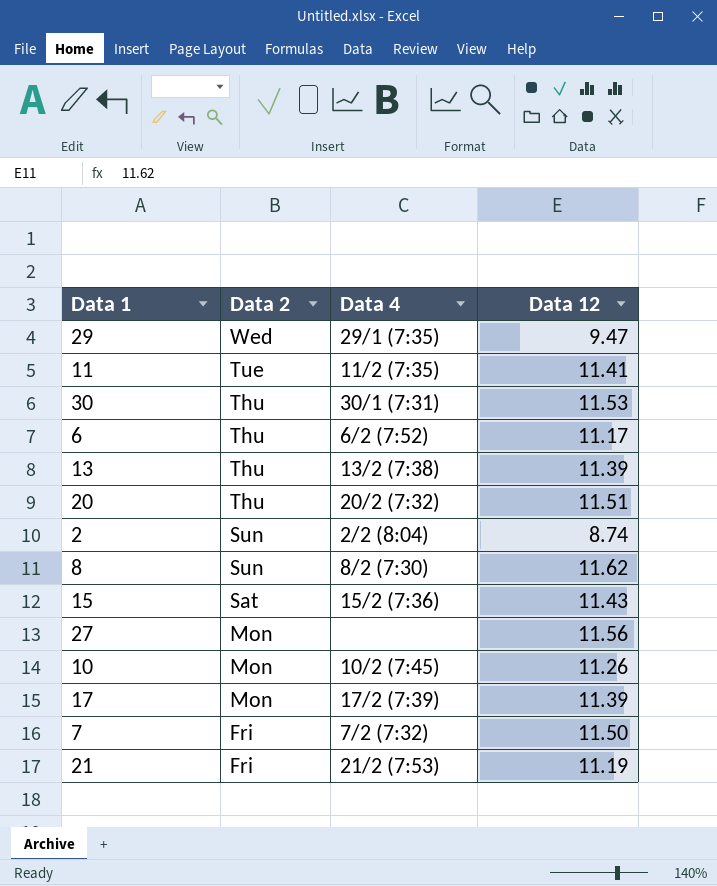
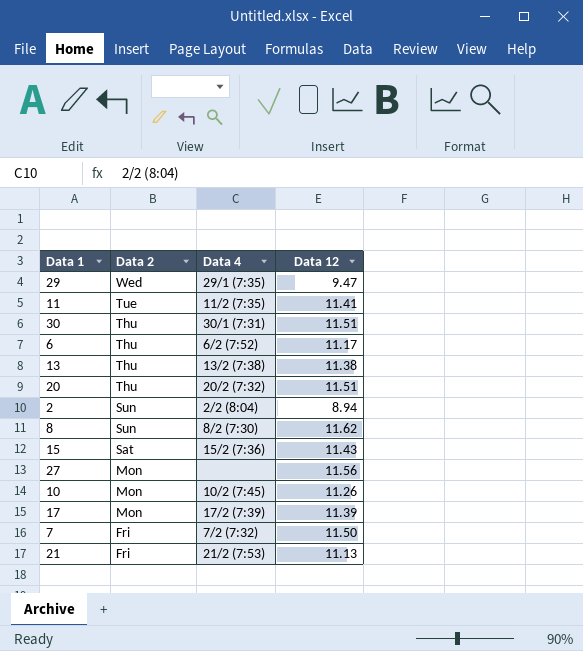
30 | Data 12: 11.53 -> 11.51
13 | Data 12: 11.39 -> 11.38
2 | Data 12: 8.74 -> 8.94
21 | Data 12: 11.19 -> 11.13

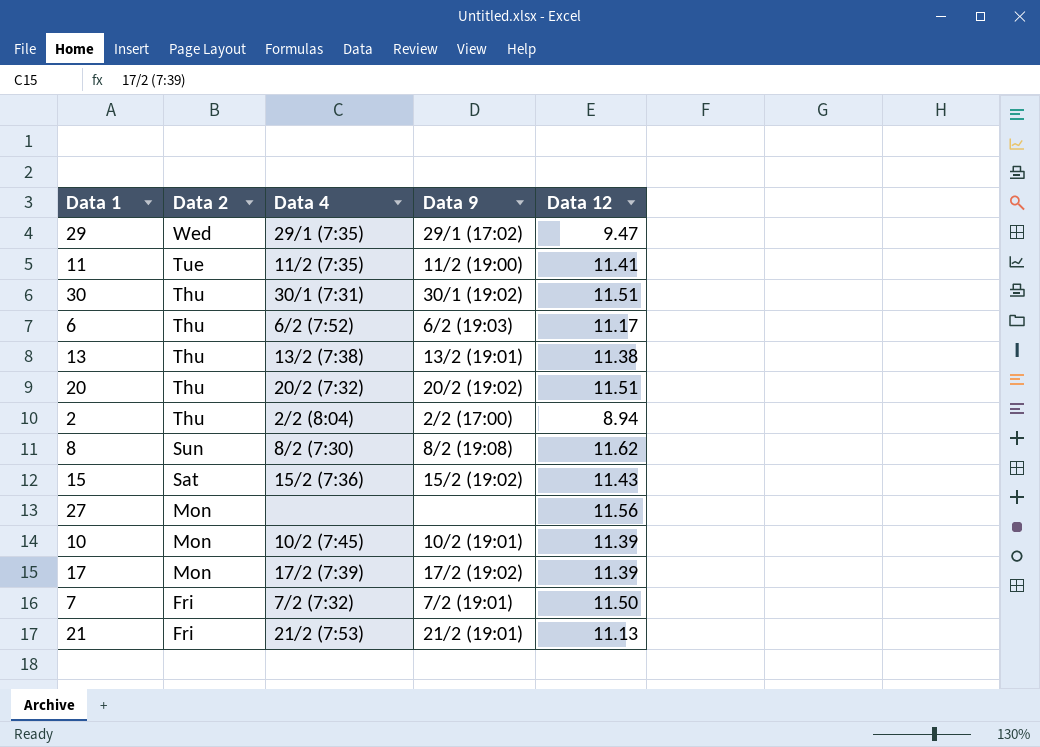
column Data 9 | position: none -> 4
2 | Data 2: Sun -> Thu
10 | Data 12: 11.26 -> 11.39

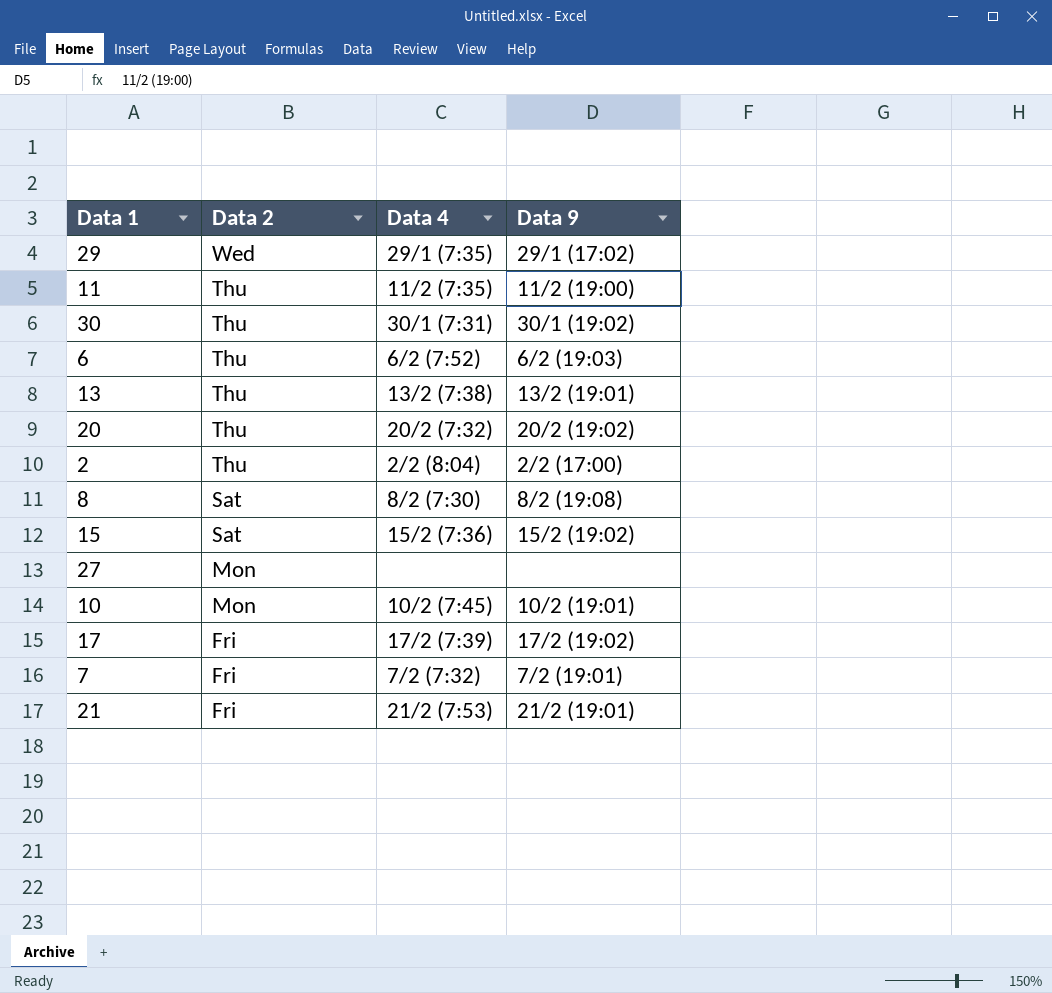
column Data 12 | position: 5 -> none
11 | Data 2: Tue -> Thu
8 | Data 2: Sun -> Sat
17 | Data 2: Mon -> Fri

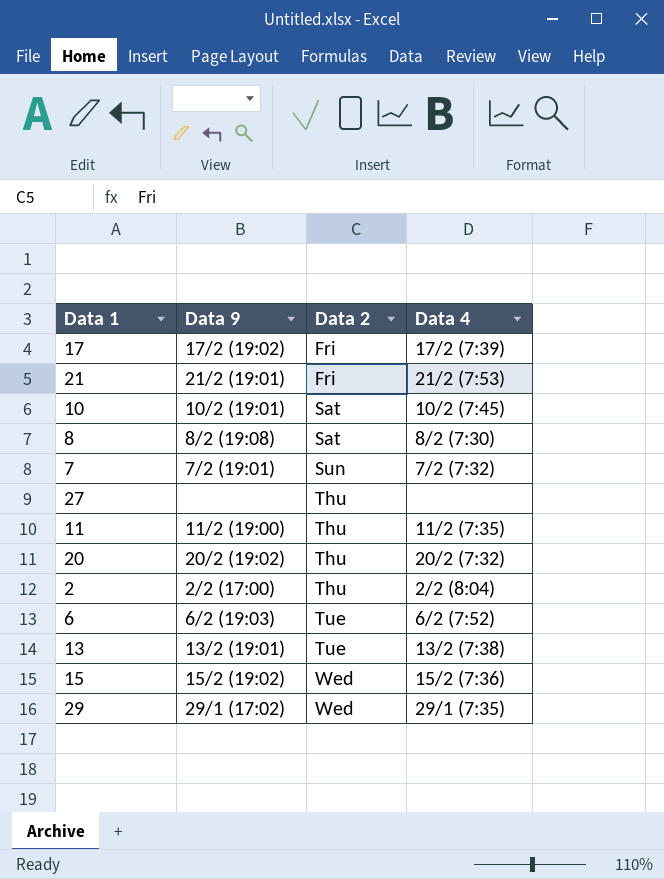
row order: Data 2 descending -> Data 2 ascending
column Data 9 | position: 4 -> 2
row 30: Thu | 30/1 (7:31) | 30/1 (19:02) -> none
10 | Data 2: Mon -> Sat
7 | Data 2: Fri -> Sun
27 | Data 2: Mon -> Thu
6 | Data 2: Thu -> Tue
13 | Data 2: Thu -> Tue
15 | Data 2: Sat -> Wed

